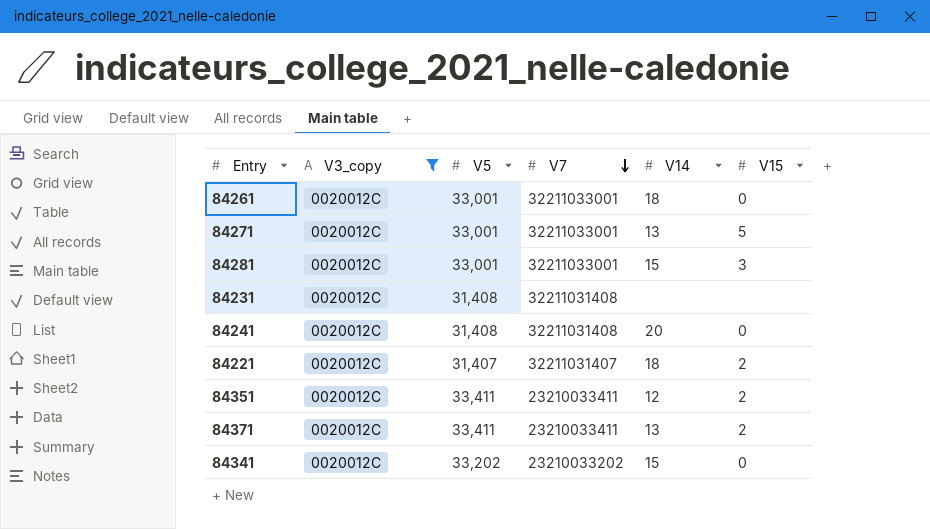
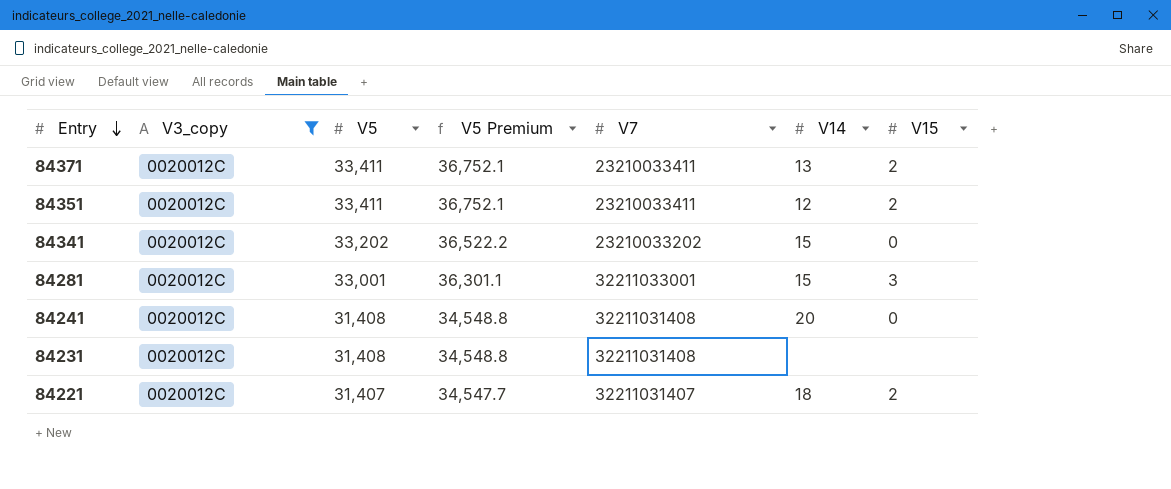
row order: V7 descending -> Entry descending
column V5 Premium | formula: none -> [V5] * 1.1
row 84261: 0020012C | 33,001 | 32211033001 | 18 | 0 -> none
row 84271: 0020012C | 33,001 | 32211033001 | 13 | 5 -> none

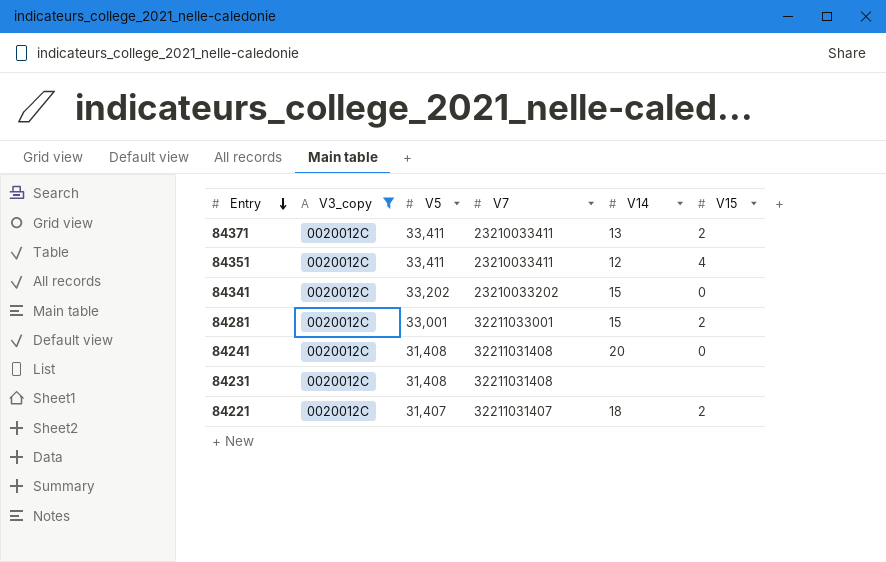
column V5 Premium | formula: [V5] * 1.1 -> none
84351 | V15: 2 -> 4
84281 | V15: 3 -> 2

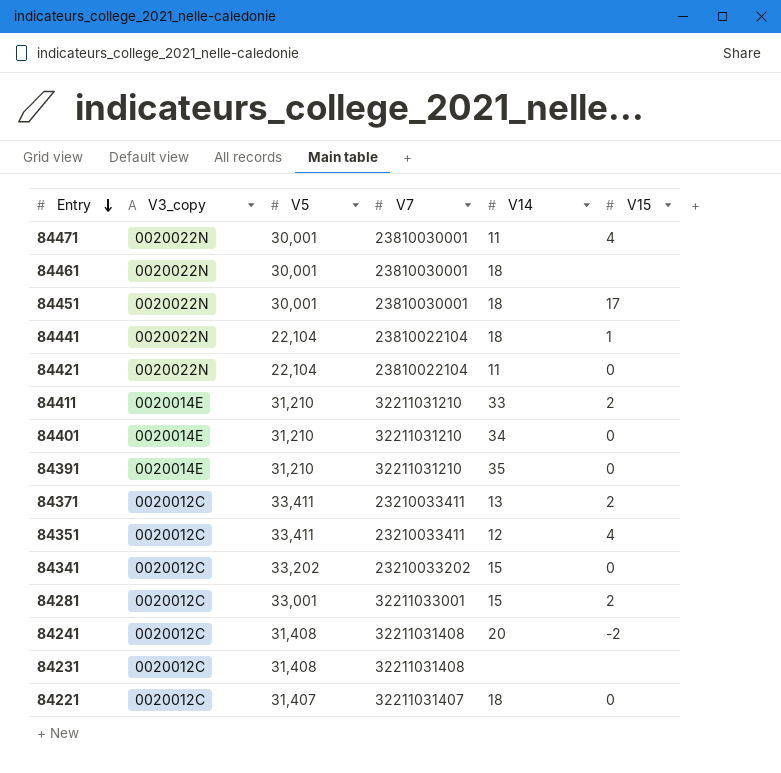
filter: V3_copy = 0020012C -> none
84241 | V15: 0 -> -2
84221 | V15: 2 -> 0

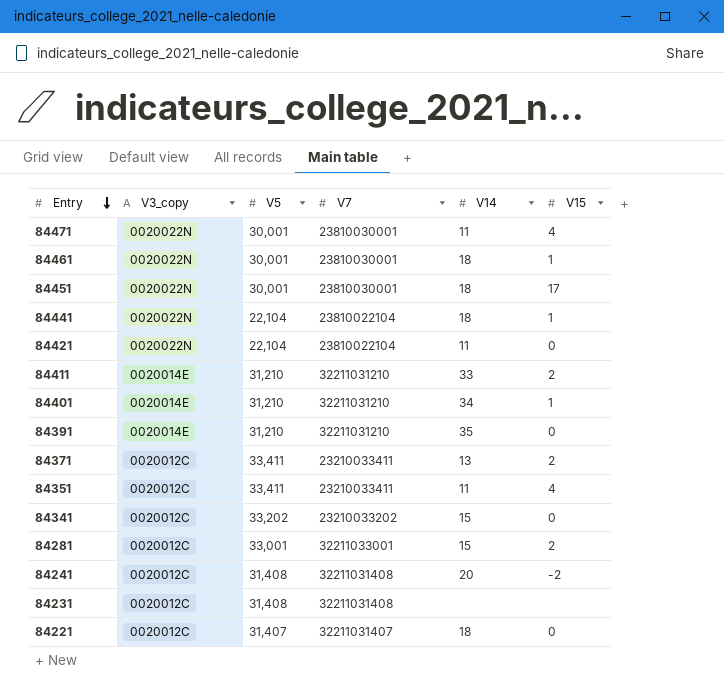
84461 | V15: none -> 1
84401 | V15: 0 -> 1
84351 | V14: 12 -> 11

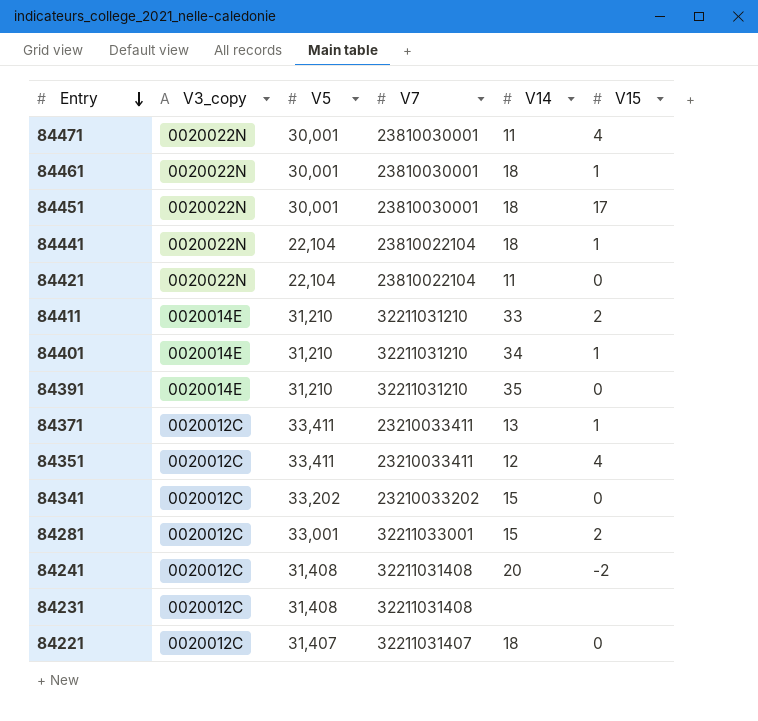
84371 | V15: 2 -> 1
84351 | V14: 11 -> 12

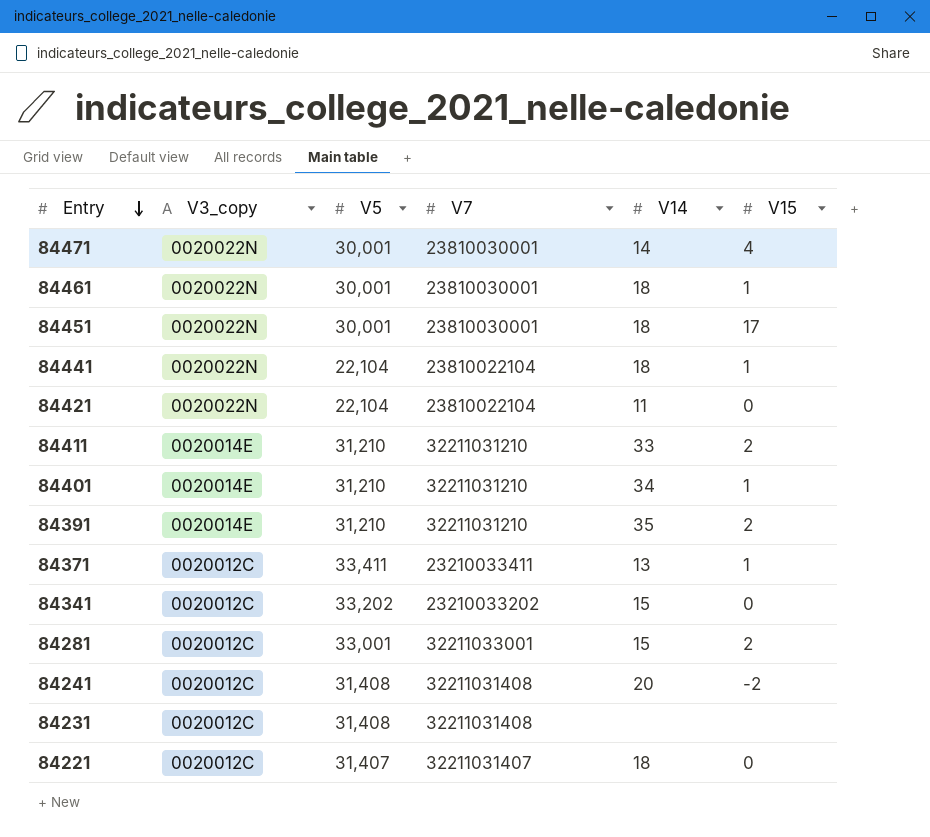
row 84351: 0020012C | 33,411 | 23210033411 | 12 | 4 -> none
84471 | V14: 11 -> 14
84391 | V15: 0 -> 2

